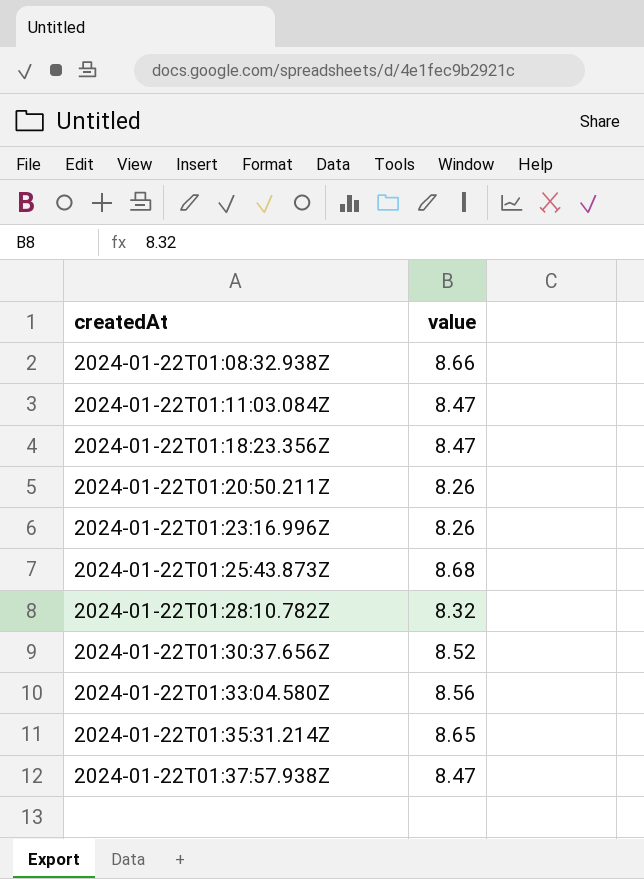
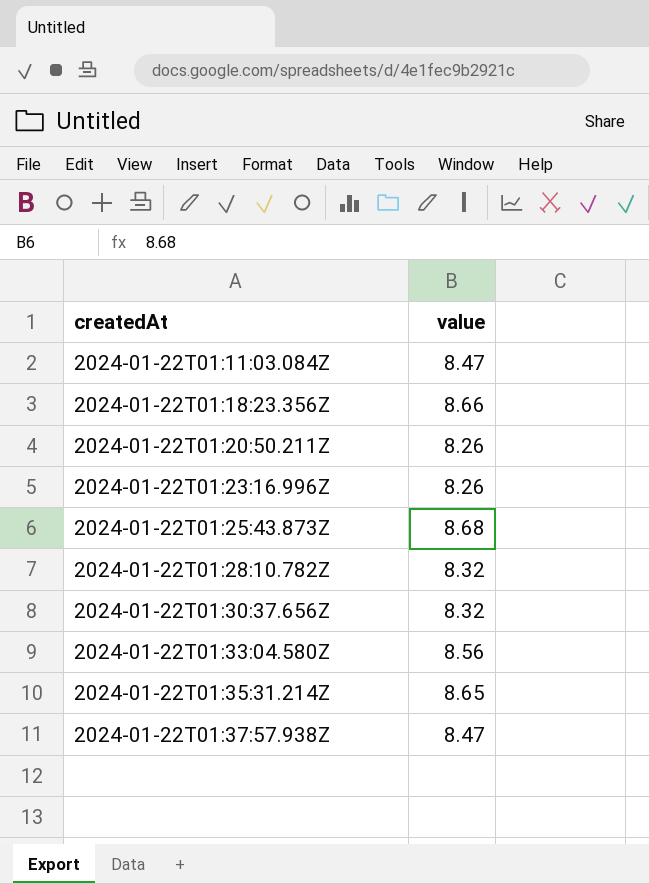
row 2024-01-22T01:08:32.938Z: 8.66 -> none
2024-01-22T01:18:23.356Z | value: 8.47 -> 8.66
2024-01-22T01:30:37.656Z | value: 8.52 -> 8.32

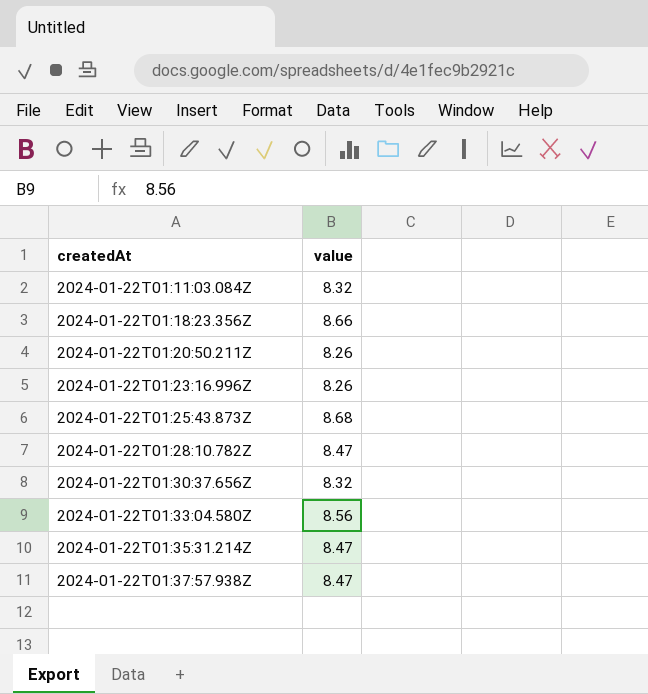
2024-01-22T01:11:03.084Z | value: 8.47 -> 8.32
2024-01-22T01:28:10.782Z | value: 8.32 -> 8.47
2024-01-22T01:35:31.214Z | value: 8.65 -> 8.47

